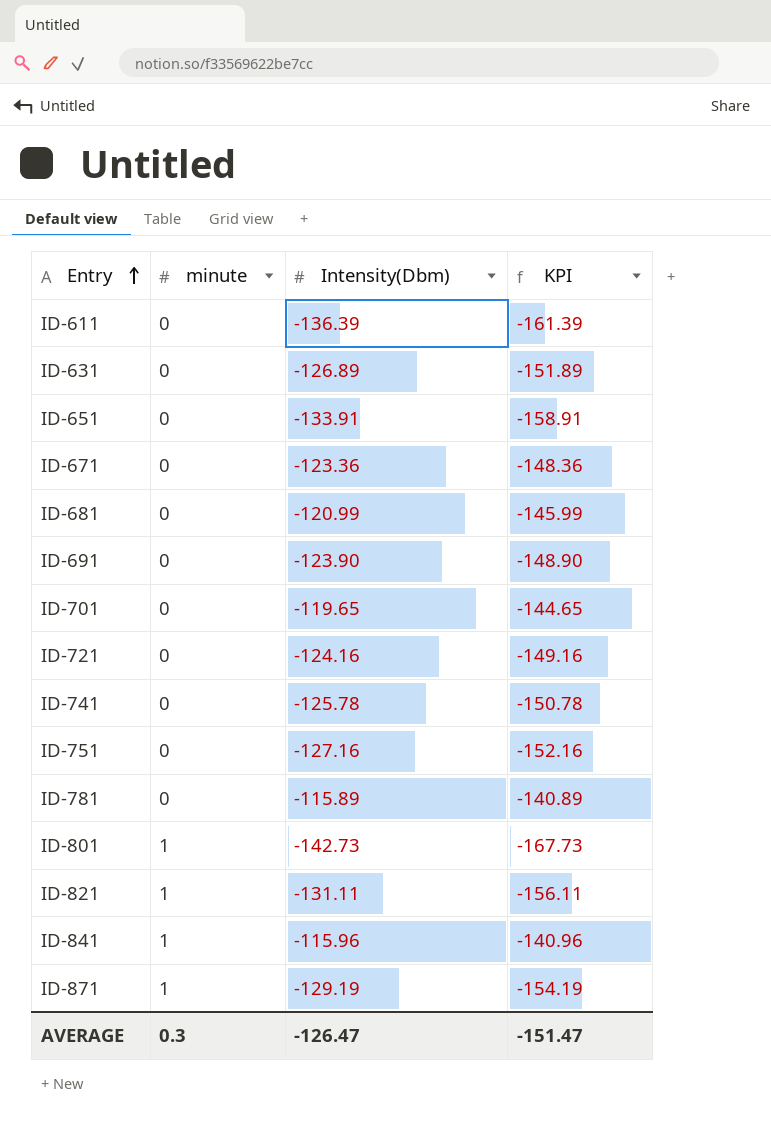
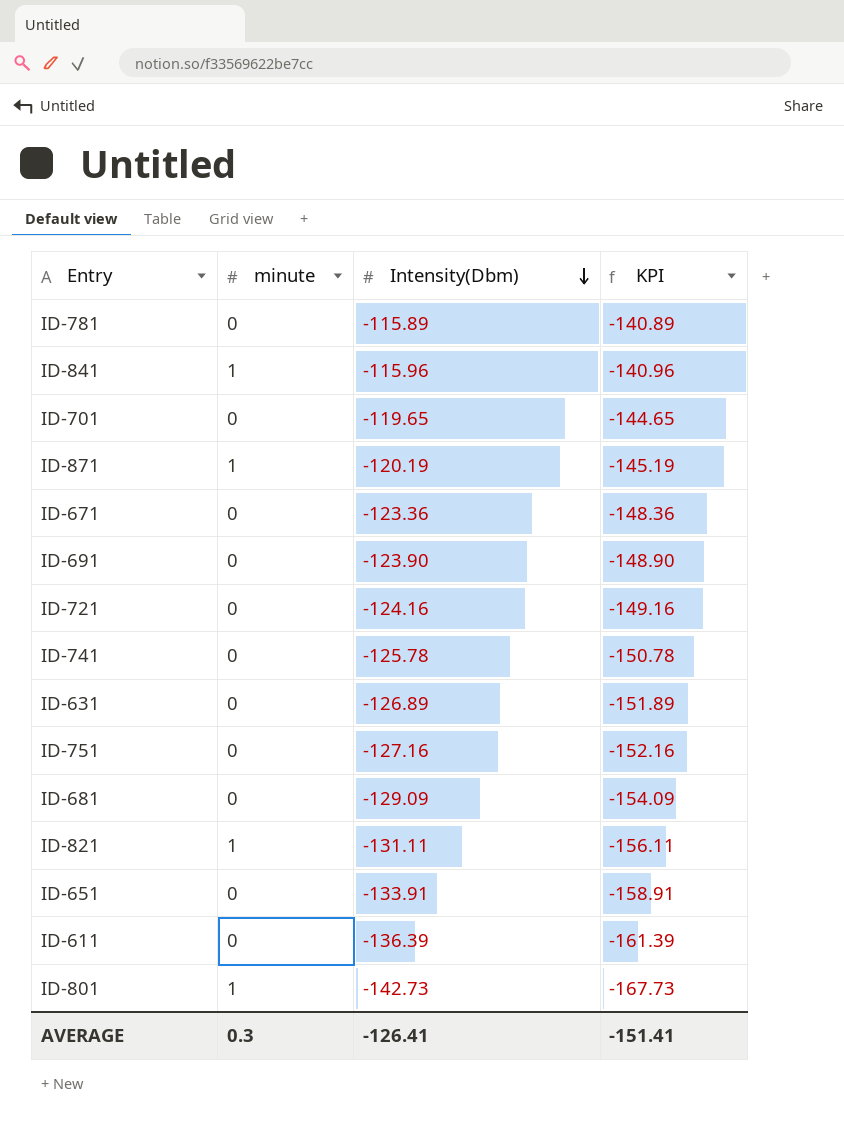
row order: Entry ascending -> Intensity(Dbm) descending
ID-871 | Intensity(Dbm): -129.19 -> -120.19
ID-871 | KPI: -154.19 -> -145.19
ID-681 | Intensity(Dbm): -120.99 -> -129.09
ID-681 | KPI: -145.99 -> -154.09
AVERAGE | Intensity(Dbm): -126.47 -> -126.41
AVERAGE | KPI: -151.47 -> -151.41

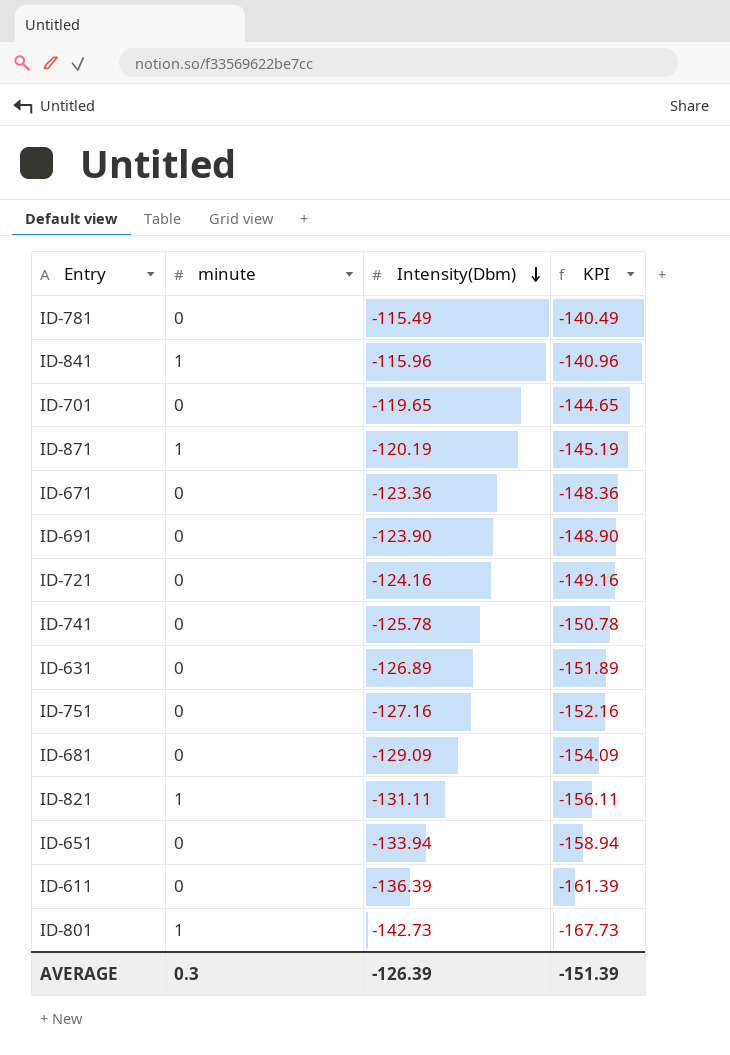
ID-781 | Intensity(Dbm): -115.89 -> -115.49
ID-781 | KPI: -140.89 -> -140.49
ID-651 | Intensity(Dbm): -133.91 -> -133.94
ID-651 | KPI: -158.91 -> -158.94
AVERAGE | Intensity(Dbm): -126.41 -> -126.39
AVERAGE | KPI: -151.41 -> -151.39

